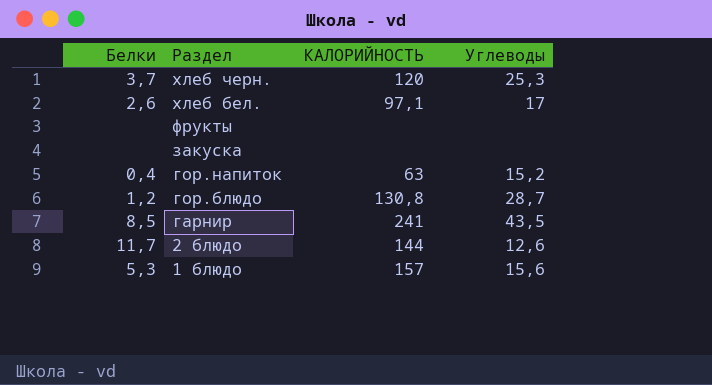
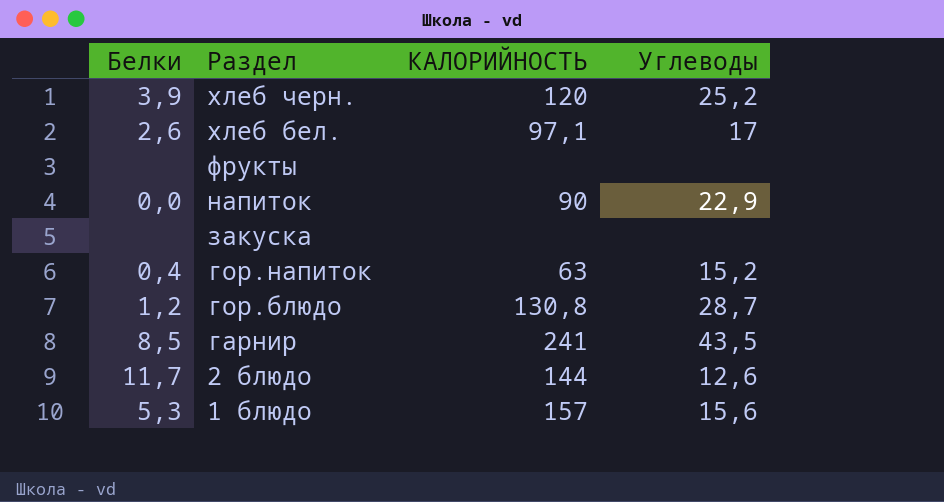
хлеб черн. | Белки: 3,7 -> 3,9
хлеб черн. | Углеводы: 25,3 -> 25,2
row напиток: none -> 0,0 | 90 | 22,9

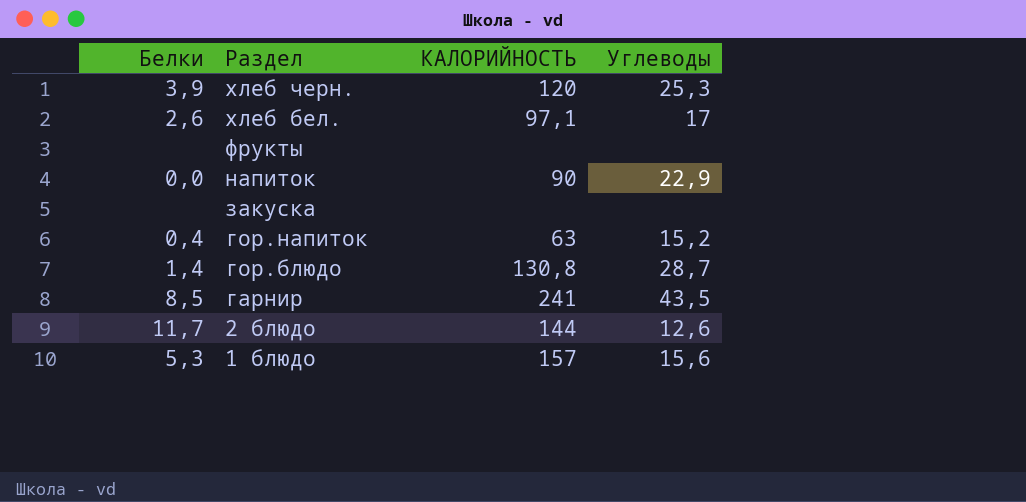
хлеб черн. | Углеводы: 25,2 -> 25,3
гор.блюдо | Белки: 1,2 -> 1,4

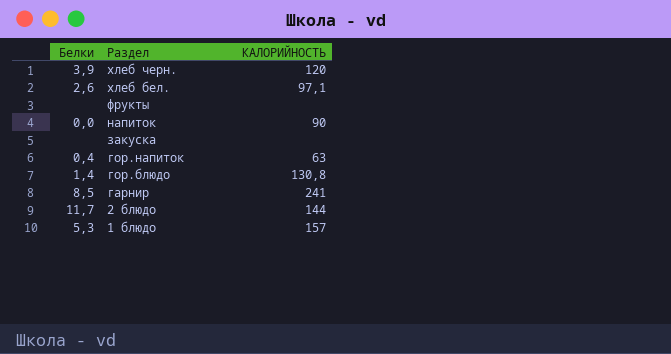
column Углеводы | position: 4 -> none

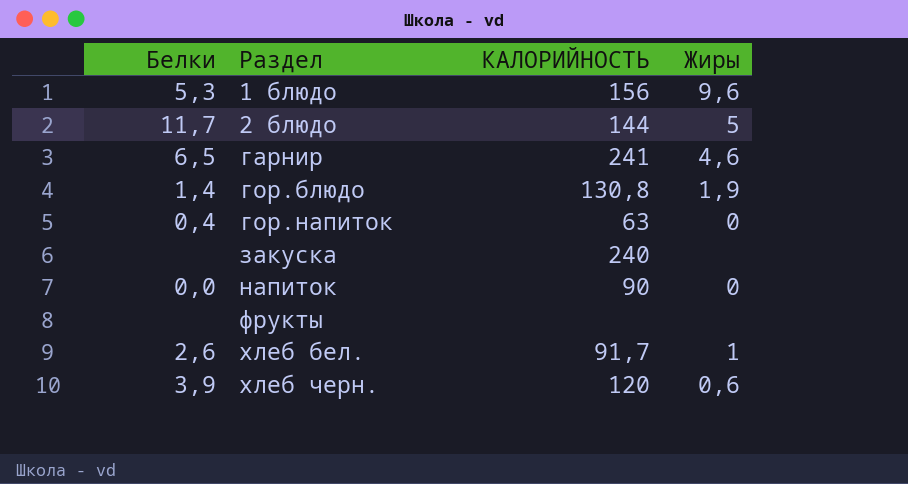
row order: Раздел descending -> Раздел ascending
column Жиры | position: none -> 4
1 блюдо | КАЛОРИЙНОСТЬ: 157 -> 156
гарнир | Белки: 8,5 -> 6,5
закуска | КАЛОРИЙНОСТЬ: none -> 240
хлеб бел. | КАЛОРИЙНОСТЬ: 97,1 -> 91,7

